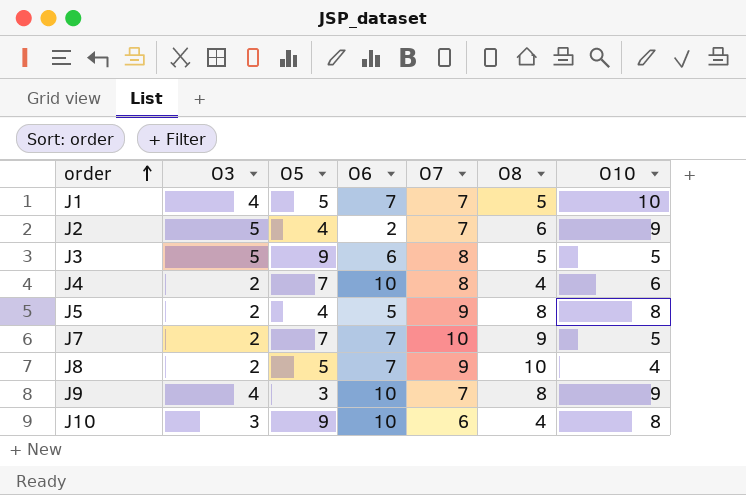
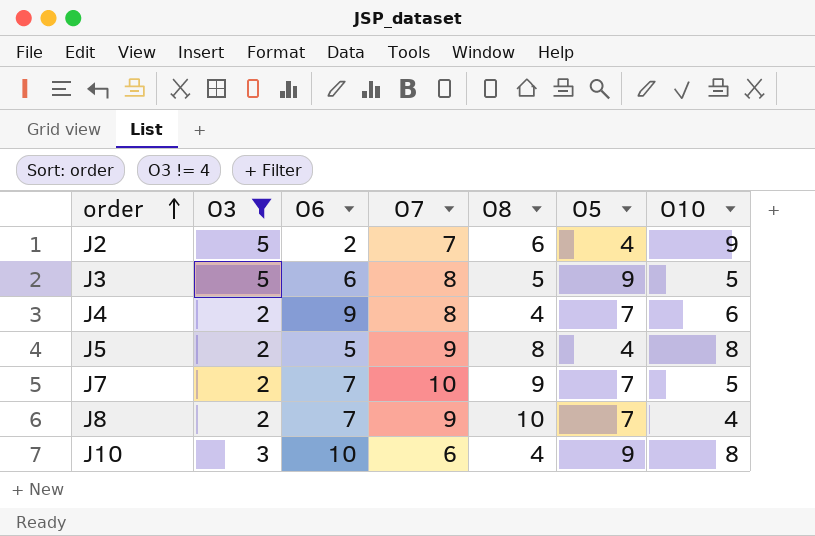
filter: none -> O3 != 4
column O5 | position: 3 -> 6
J4 | O6: 10 -> 9
J8 | O5: 5 -> 7

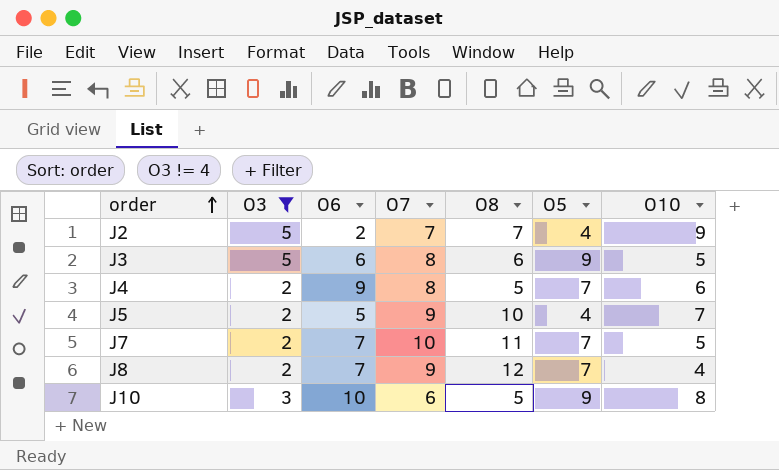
J2 | O8: 6 -> 7
J3 | O8: 5 -> 6
J4 | O8: 4 -> 5
J5 | O8: 8 -> 10
J5 | O10: 8 -> 7
J7 | O8: 9 -> 11
J8 | O8: 10 -> 12
J10 | O8: 4 -> 5

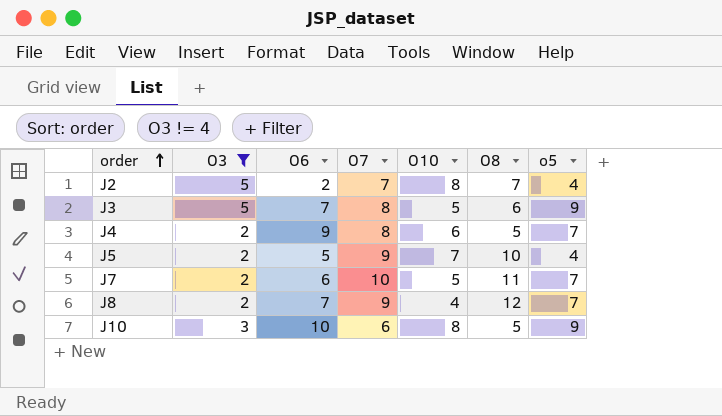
column O10 | position: 7 -> 5
column name: O5 -> o5
J2 | O10: 9 -> 8
J3 | O6: 6 -> 7
J7 | O6: 7 -> 6

